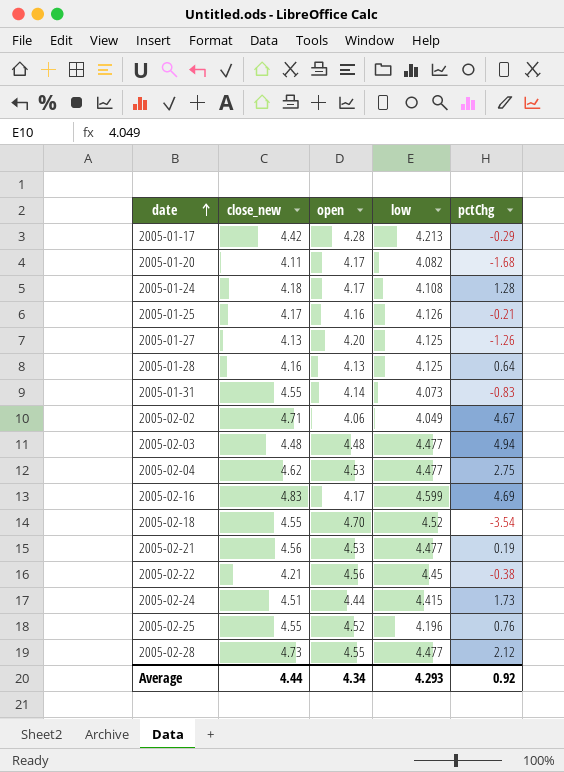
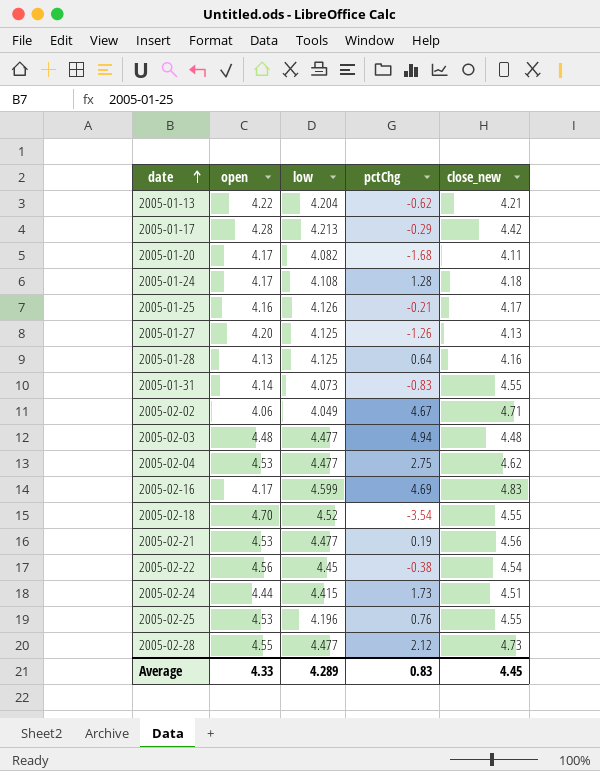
column close_new | position: 2 -> 5
row 2005-01-13: none -> 4.22 | 4.204 | -0.62 | 4.21
2005-02-22 | close_new: 4.21 -> 4.54
2005-02-25 | open: 4.52 -> 4.53
Average | open: 4.34 -> 4.33
Average | low: 4.293 -> 4.289
Average | pctChg: 0.92 -> 0.83
Average | close_new: 4.44 -> 4.45

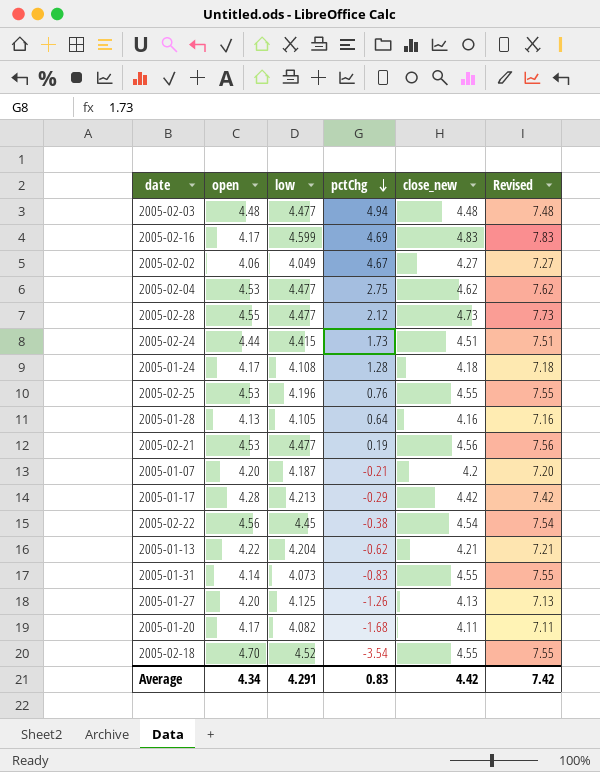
row order: date ascending -> pctChg descending
column Revised | formula: none -> [close_new] + 3
row 2005-01-25: 4.16 | 4.126 | -0.21 | 4.17 -> none
2005-02-02 | close_new: 4.71 -> 4.27
2005-01-28 | low: 4.125 -> 4.105
row 2005-01-07: none -> 4.20 | 4.187 | -0.21 | 4.2 | 7.20
Average | open: 4.33 -> 4.34
Average | low: 4.289 -> 4.291
Average | close_new: 4.45 -> 4.42

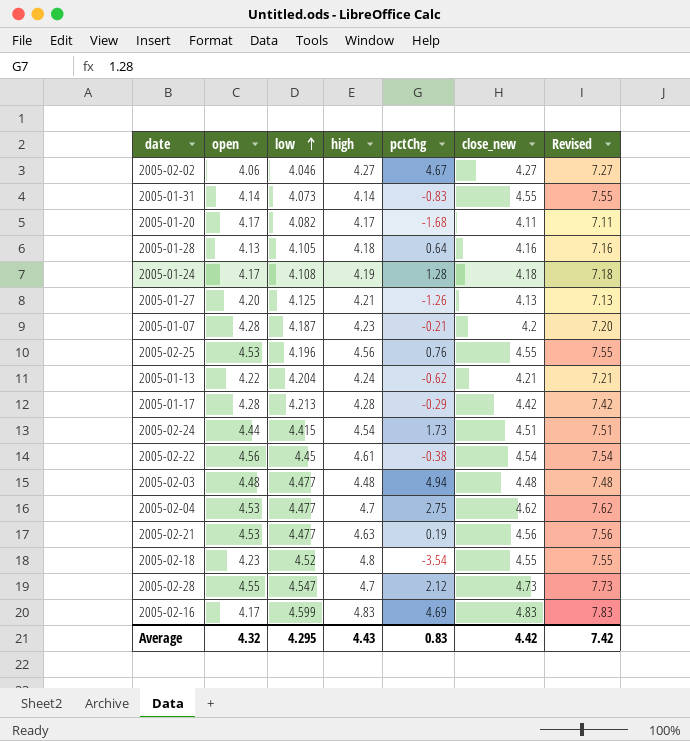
row order: pctChg descending -> low ascending
column high | position: none -> 4
2005-02-02 | low: 4.049 -> 4.046
2005-01-07 | open: 4.20 -> 4.28
2005-02-18 | open: 4.70 -> 4.23
2005-02-28 | low: 4.477 -> 4.547
Average | open: 4.34 -> 4.32
Average | low: 4.291 -> 4.295

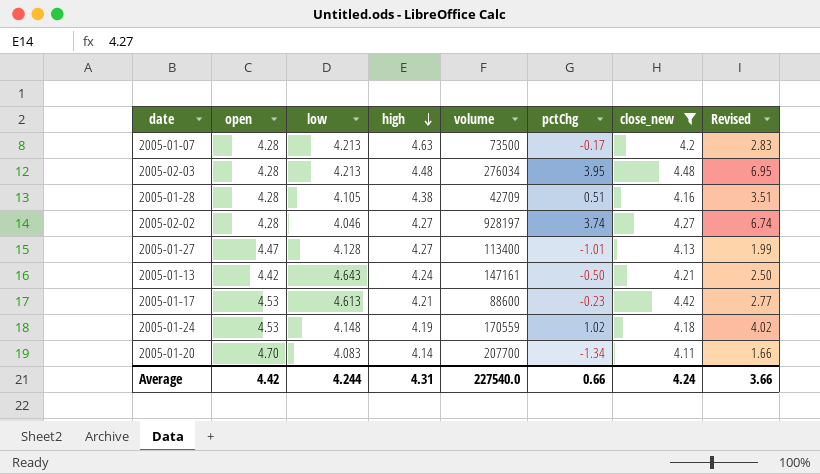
filter: none -> close_new <= 4.48
row order: low ascending -> high descending
column volume | position: none -> 5
column Revised | formula: [close_new] + 3 -> [pctChg] + 3
2005-01-07 | low: 4.187 -> 4.213
2005-01-07 | high: 4.23 -> 4.63
2005-01-07 | pctChg: -0.21 -> -0.17
2005-02-03 | open: 4.48 -> 4.28
2005-02-03 | low: 4.477 -> 4.213
2005-02-03 | pctChg: 4.94 -> 3.95
2005-01-28 | open: 4.13 -> 4.28
2005-01-28 | high: 4.18 -> 4.38
2005-01-28 | pctChg: 0.64 -> 0.51
2005-02-02 | open: 4.06 -> 4.28
2005-02-02 | pctChg: 4.67 -> 3.74
2005-01-27 | open: 4.20 -> 4.47
2005-01-27 | low: 4.125 -> 4.128
2005-01-27 | high: 4.21 -> 4.27
2005-01-27 | pctChg: -1.26 -> -1.01
2005-01-13 | open: 4.22 -> 4.42
2005-01-13 | low: 4.204 -> 4.643
2005-01-13 | pctChg: -0.62 -> -0.50
2005-01-17 | open: 4.28 -> 4.53
2005-01-17 | low: 4.213 -> 4.613
2005-01-17 | high: 4.28 -> 4.21
2005-01-17 | pctChg: -0.29 -> -0.23
2005-01-24 | open: 4.17 -> 4.53
2005-01-24 | low: 4.108 -> 4.148
2005-01-24 | pctChg: 1.28 -> 1.02
2005-01-20 | open: 4.17 -> 4.70
2005-01-20 | low: 4.082 -> 4.083
2005-01-20 | high: 4.17 -> 4.14
2005-01-20 | pctChg: -1.68 -> -1.34
Average | open: 4.32 -> 4.42
Average | low: 4.295 -> 4.244
Average | high: 4.43 -> 4.31
Average | pctChg: 0.83 -> 0.66
Average | close_new: 4.42 -> 4.24
Average | Revised: 7.42 -> 3.66

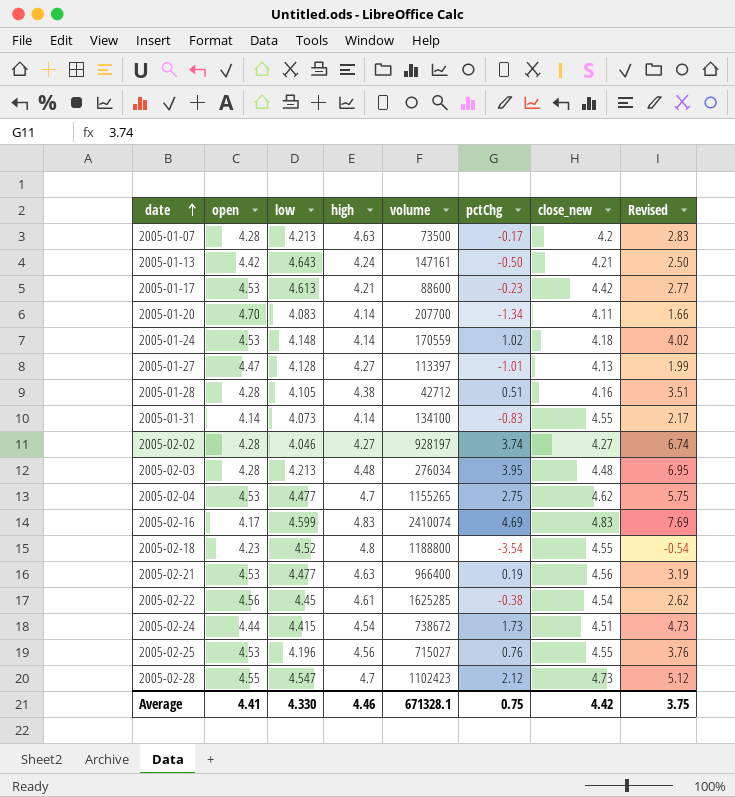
filter: close_new <= 4.48 -> none
row order: high descending -> date ascending
2005-01-24 | high: 4.19 -> 4.14
2005-01-27 | volume: 113400 -> 113397
2005-01-28 | volume: 42709 -> 42712
Average | open: 4.42 -> 4.41
Average | low: 4.244 -> 4.330
Average | high: 4.31 -> 4.46
Average | volume: 227540.0 -> 671328.1
Average | pctChg: 0.66 -> 0.75
Average | close_new: 4.24 -> 4.42
Average | Revised: 3.66 -> 3.75

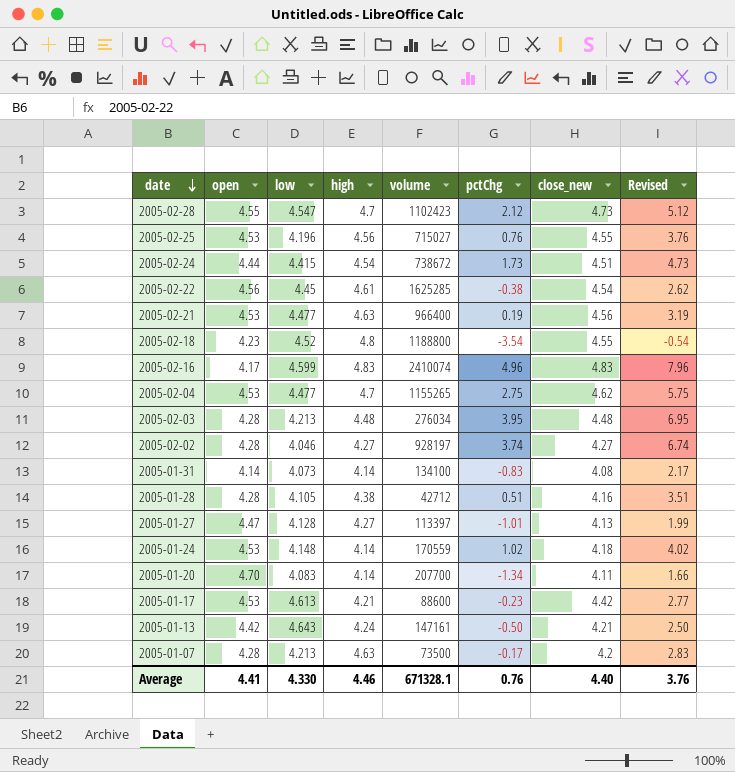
row order: date ascending -> date descending
2005-02-16 | pctChg: 4.69 -> 4.96
2005-02-16 | Revised: 7.69 -> 7.96
2005-01-31 | close_new: 4.55 -> 4.08
Average | pctChg: 0.75 -> 0.76
Average | close_new: 4.42 -> 4.40
Average | Revised: 3.75 -> 3.76

